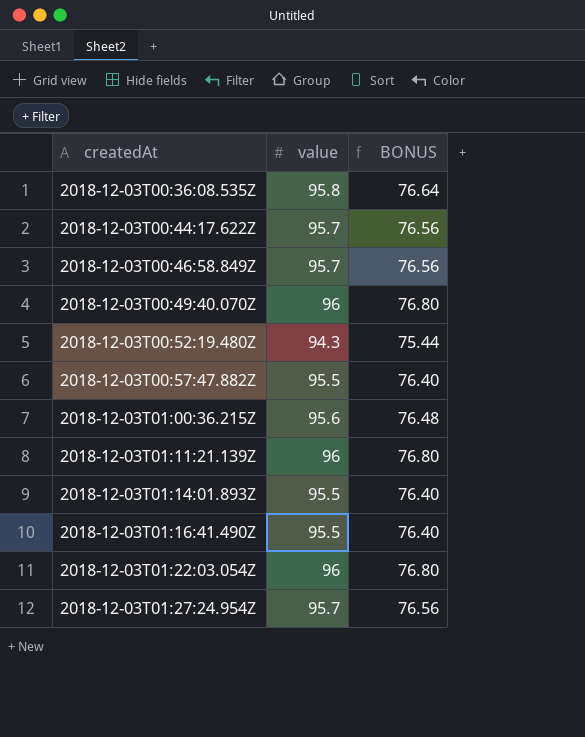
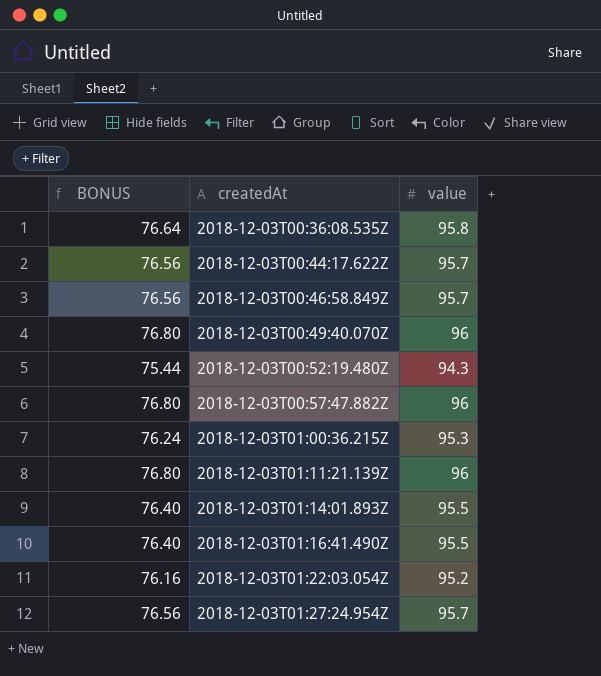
column BONUS | position: 3 -> 1
2018-12-03T00:57:47.882Z | BONUS: 76.40 -> 76.80
2018-12-03T00:57:47.882Z | value: 95.5 -> 96
2018-12-03T01:00:36.215Z | BONUS: 76.48 -> 76.24
2018-12-03T01:00:36.215Z | value: 95.6 -> 95.3
2018-12-03T01:22:03.054Z | BONUS: 76.80 -> 76.16
2018-12-03T01:22:03.054Z | value: 96 -> 95.2

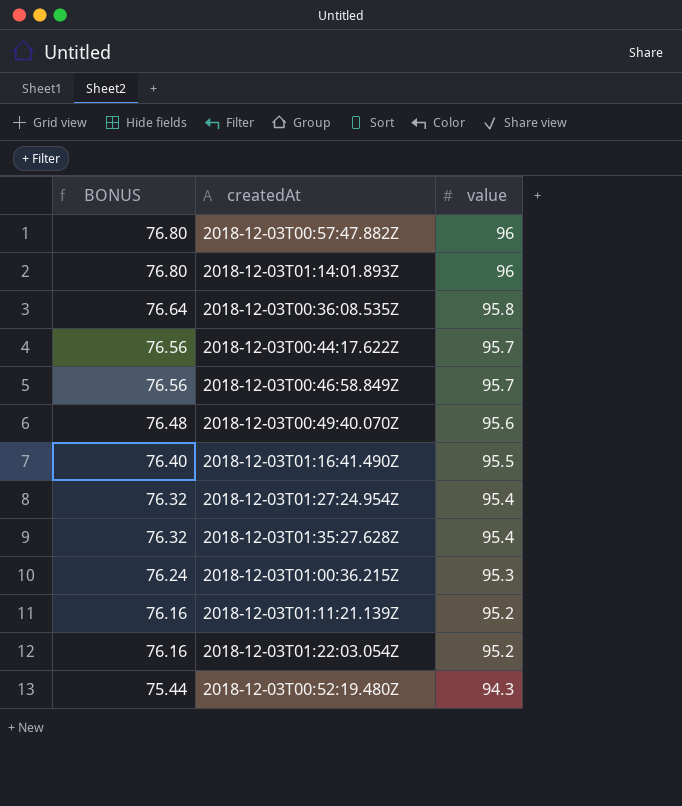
row order: createdAt ascending -> BONUS descending
2018-12-03T01:14:01.893Z | BONUS: 76.40 -> 76.80
2018-12-03T01:14:01.893Z | value: 95.5 -> 96
2018-12-03T00:49:40.070Z | BONUS: 76.80 -> 76.48
2018-12-03T00:49:40.070Z | value: 96 -> 95.6
2018-12-03T01:27:24.954Z | BONUS: 76.56 -> 76.32
2018-12-03T01:27:24.954Z | value: 95.7 -> 95.4
row 2018-12-03T01:35:27.628Z: none -> 76.32 | 95.4
2018-12-03T01:11:21.139Z | BONUS: 76.80 -> 76.16
2018-12-03T01:11:21.139Z | value: 96 -> 95.2

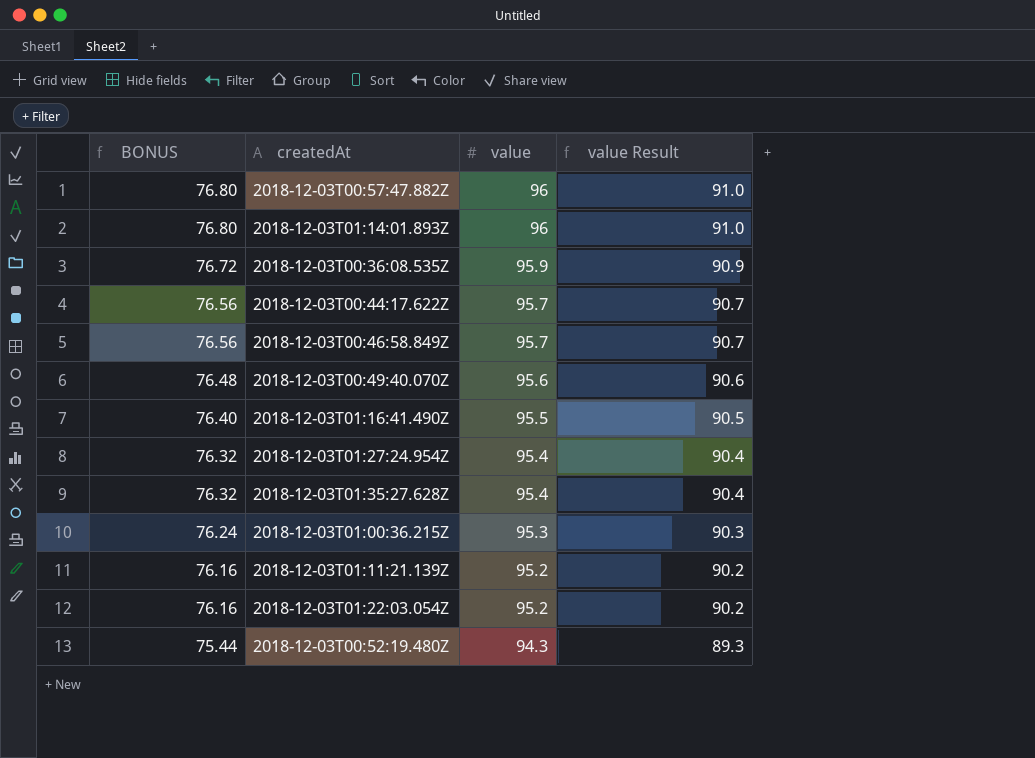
column value Result | formula: none -> [value] - 5
2018-12-03T00:36:08.535Z | BONUS: 76.64 -> 76.72
2018-12-03T00:36:08.535Z | value: 95.8 -> 95.9

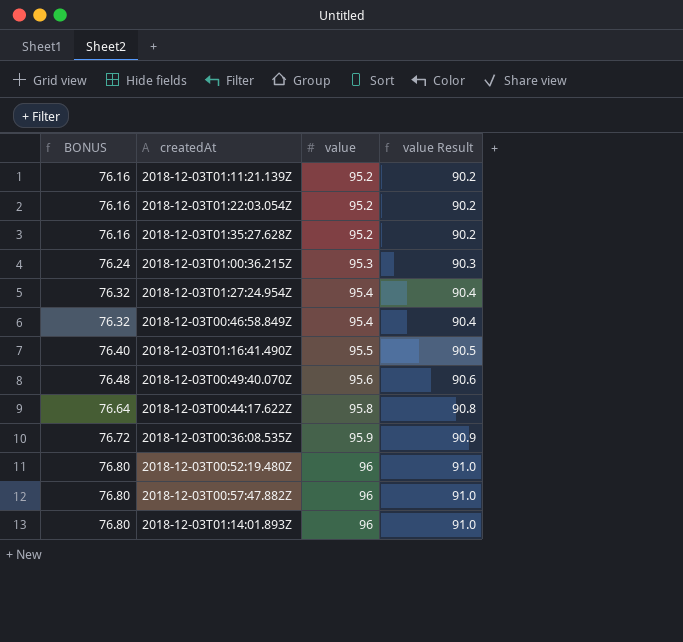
row order: BONUS descending -> BONUS ascending
2018-12-03T01:35:27.628Z | BONUS: 76.32 -> 76.16
2018-12-03T01:35:27.628Z | value: 95.4 -> 95.2
2018-12-03T01:35:27.628Z | value Result: 90.4 -> 90.2
2018-12-03T00:46:58.849Z | BONUS: 76.56 -> 76.32
2018-12-03T00:46:58.849Z | value: 95.7 -> 95.4
2018-12-03T00:46:58.849Z | value Result: 90.7 -> 90.4
2018-12-03T00:44:17.622Z | BONUS: 76.56 -> 76.64
2018-12-03T00:44:17.622Z | value: 95.7 -> 95.8
2018-12-03T00:44:17.622Z | value Result: 90.7 -> 90.8
2018-12-03T00:52:19.480Z | BONUS: 75.44 -> 76.80
2018-12-03T00:52:19.480Z | value: 94.3 -> 96
2018-12-03T00:52:19.480Z | value Result: 89.3 -> 91.0

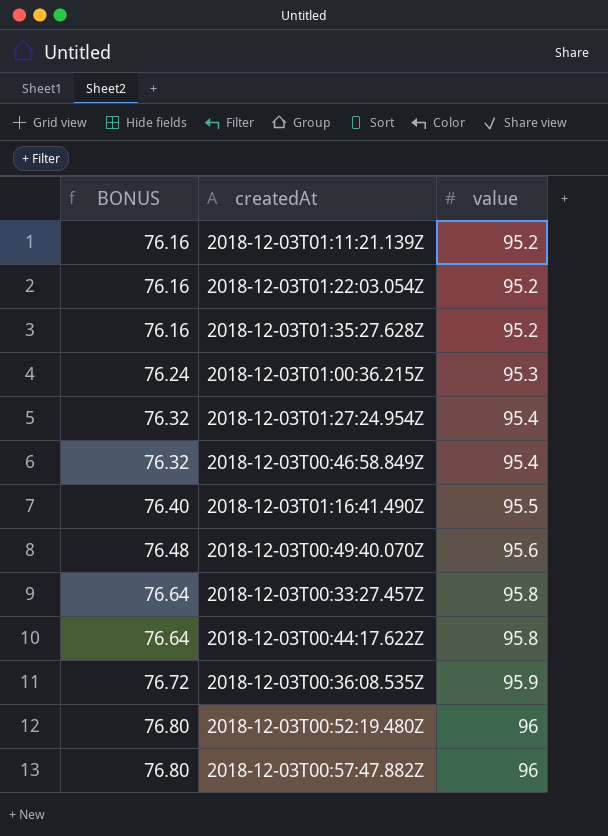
column value Result | formula: [value] - 5 -> none
row 2018-12-03T01:14:01.893Z: 76.80 | 96 | 91.0 -> none
row 2018-12-03T00:33:27.457Z: none -> 76.64 | 95.8

